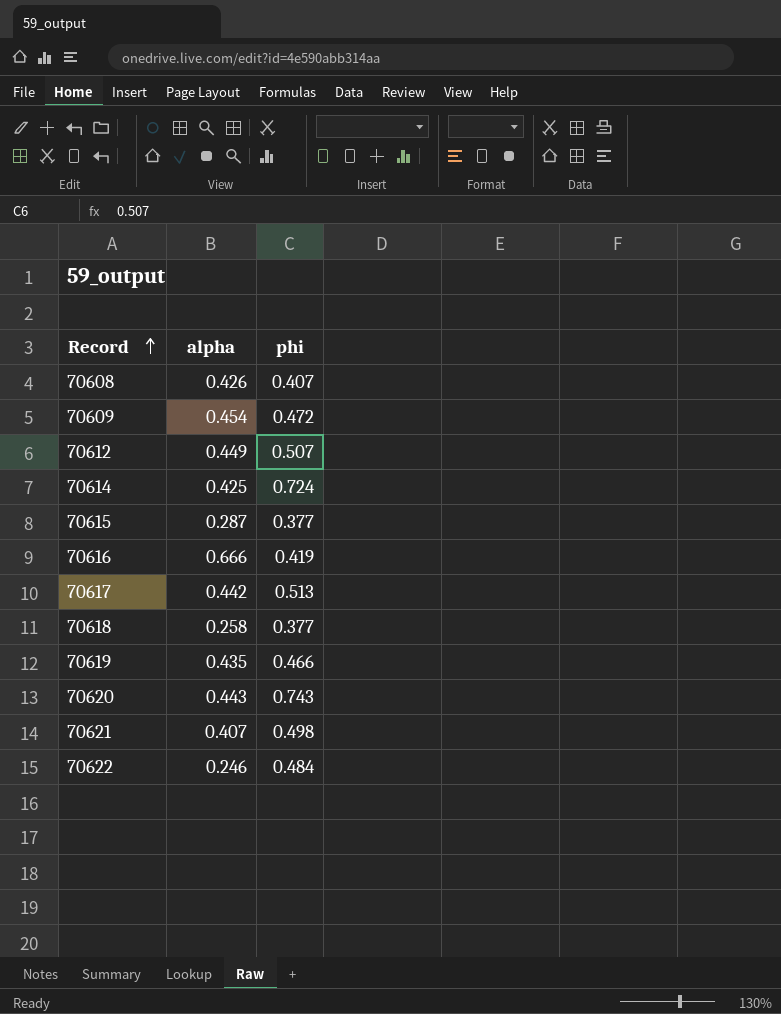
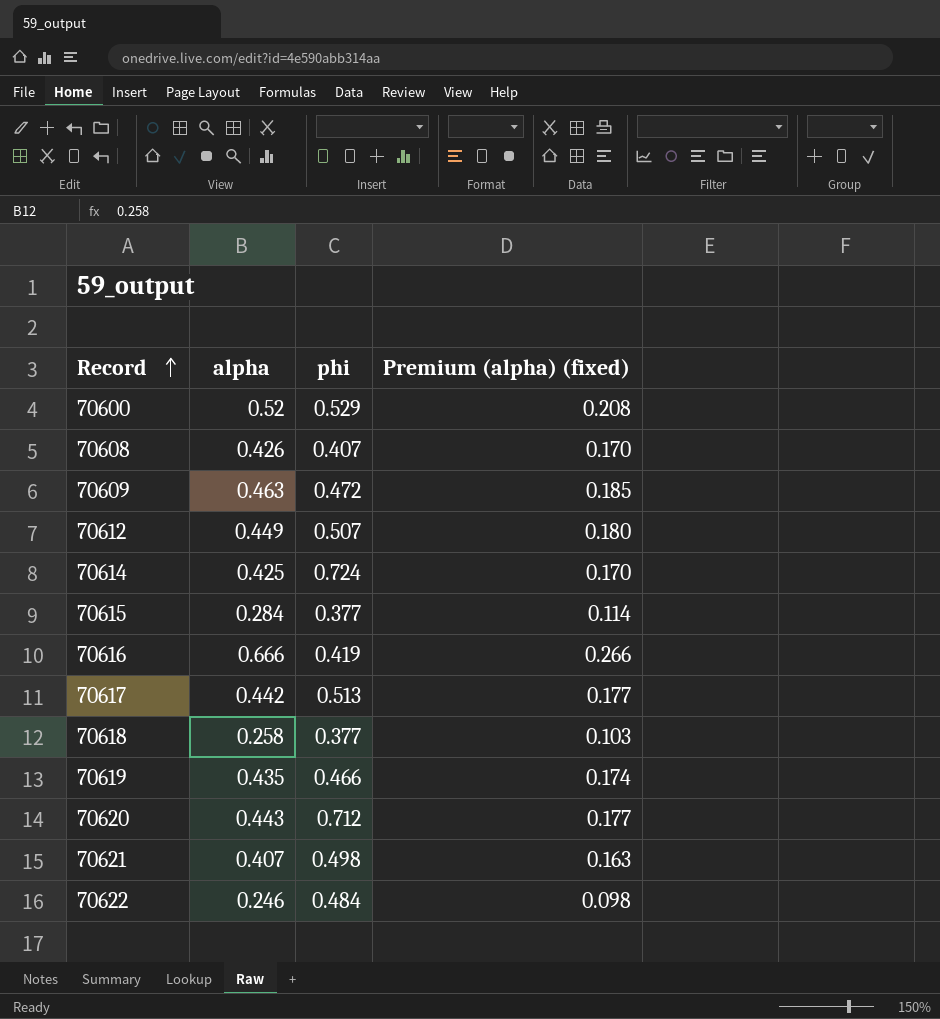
column Premium (alpha) (fixed) | formula: none -> [alpha] * 0.4
row 70600: none -> 0.52 | 0.529 | 0.208
70609 | alpha: 0.454 -> 0.463
70615 | alpha: 0.287 -> 0.284
70620 | phi: 0.743 -> 0.712

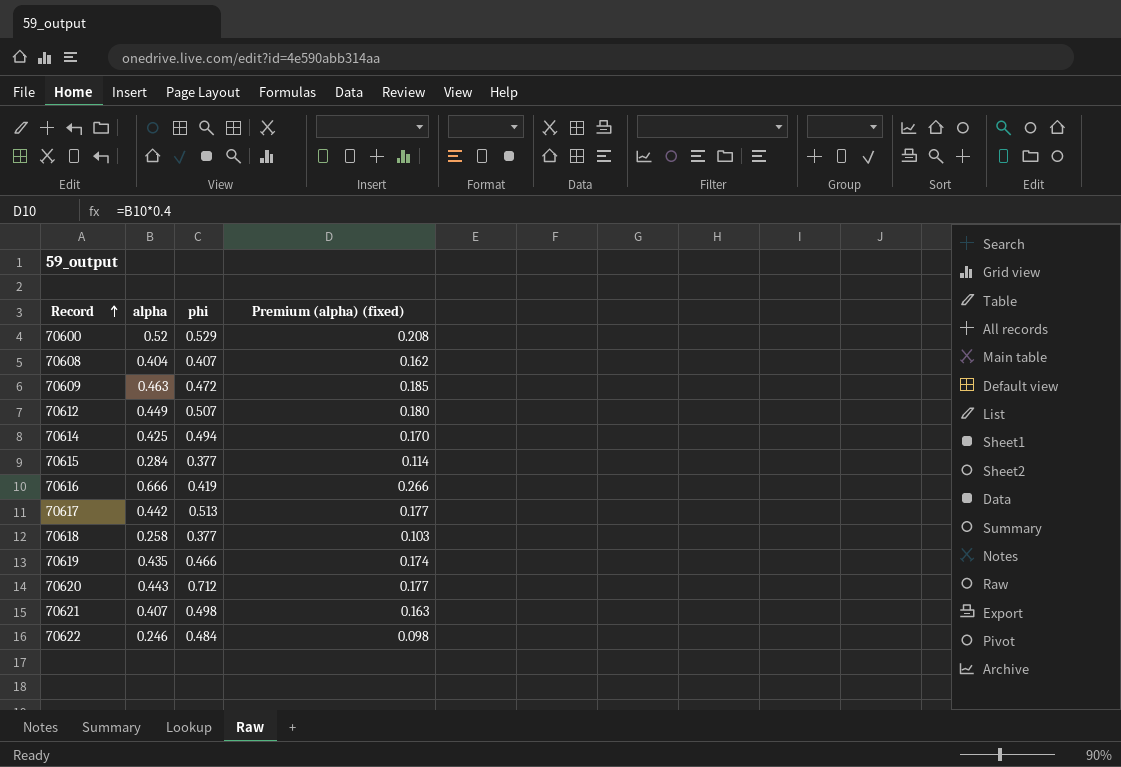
70608 | alpha: 0.426 -> 0.404
70608 | Premium (alpha) (fixed): 0.170 -> 0.162
70614 | phi: 0.724 -> 0.494

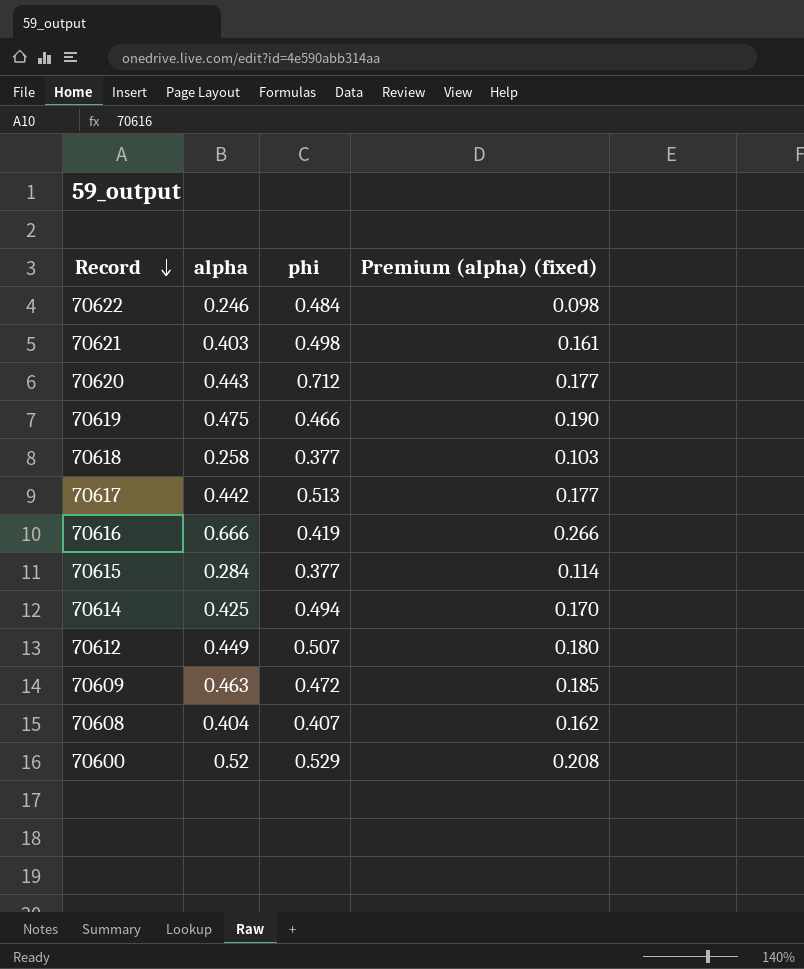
row order: Record ascending -> Record descending
70621 | alpha: 0.407 -> 0.403
70621 | Premium (alpha) (fixed): 0.163 -> 0.161
70619 | alpha: 0.435 -> 0.475
70619 | Premium (alpha) (fixed): 0.174 -> 0.190

